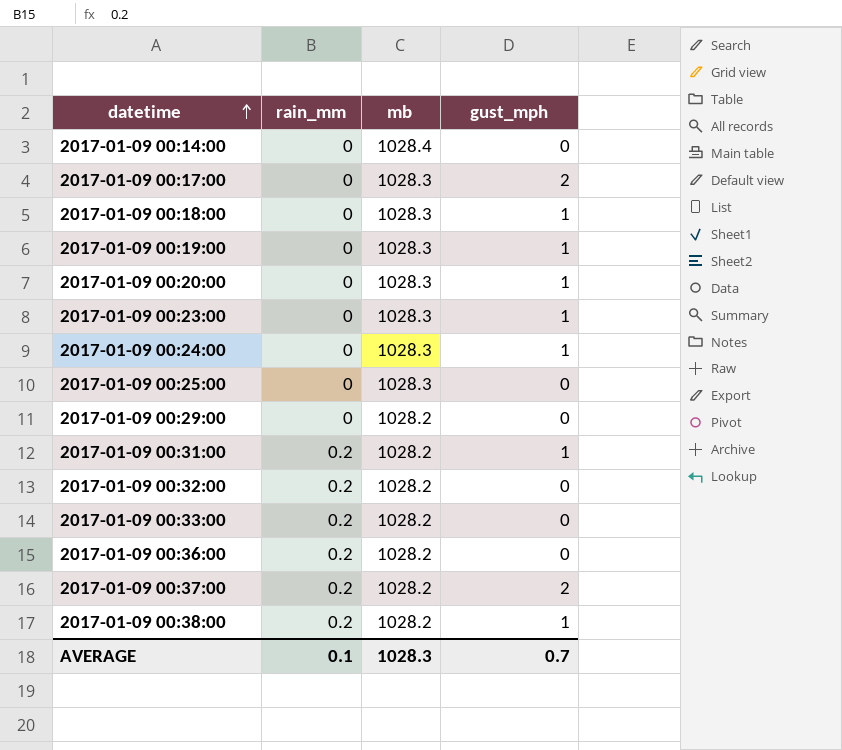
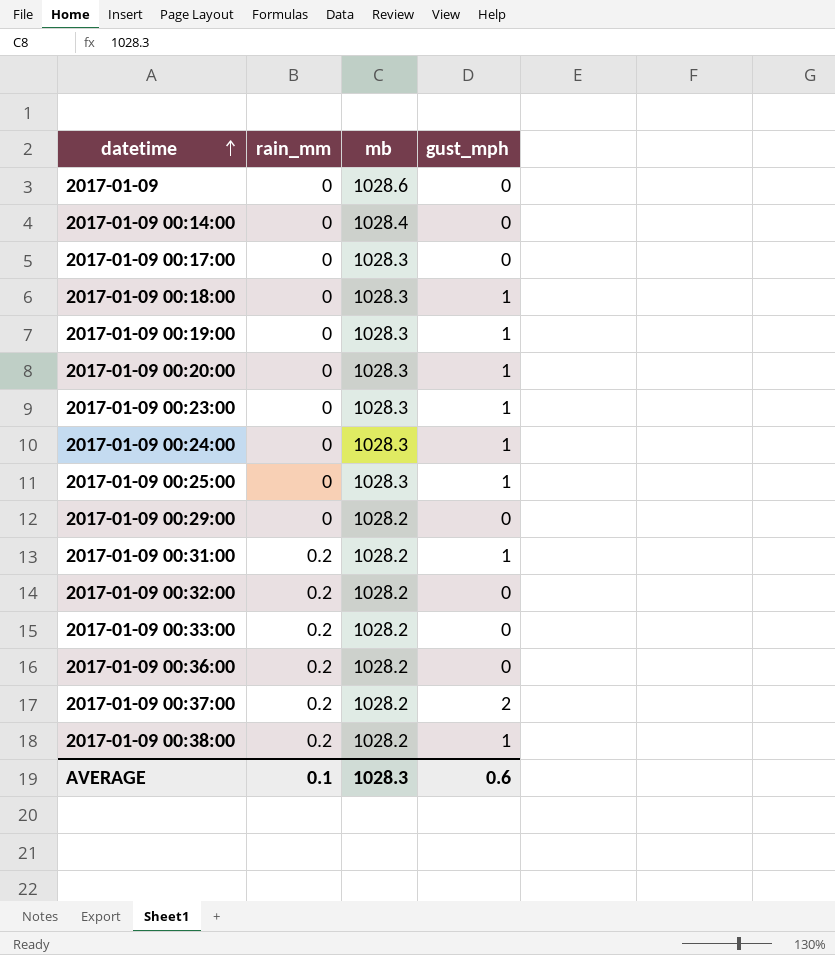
row 2017-01-09: none -> 0 | 1028.6 | 0
2017-01-09 00:17:00 | gust_mph: 2 -> 0
2017-01-09 00:25:00 | gust_mph: 0 -> 1
AVERAGE | gust_mph: 0.7 -> 0.6

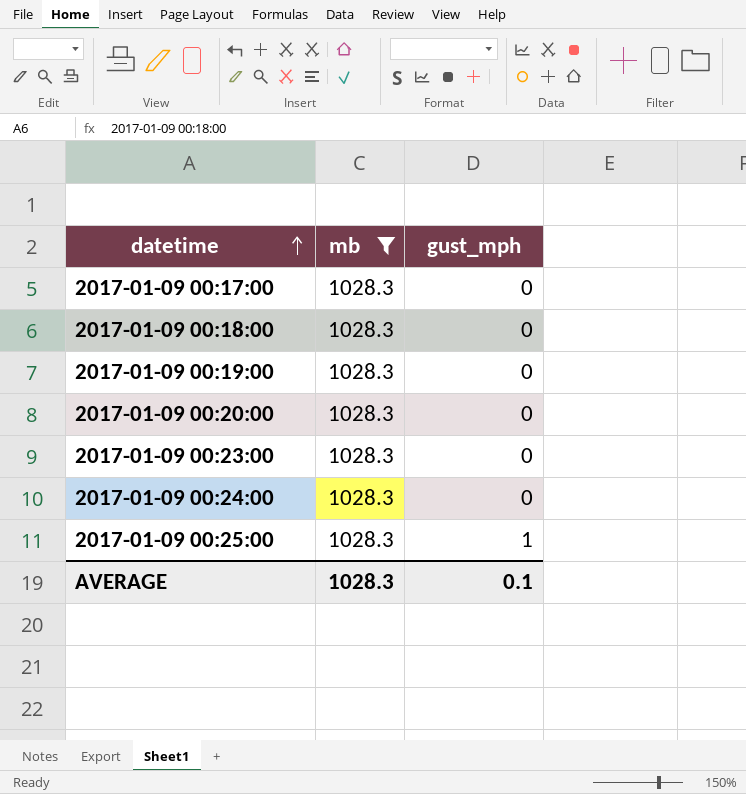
filter: none -> mb = 1028.3
column rain_mm | position: 2 -> none
2017-01-09 00:18:00 | gust_mph: 1 -> 0
2017-01-09 00:19:00 | gust_mph: 1 -> 0
2017-01-09 00:20:00 | gust_mph: 1 -> 0
2017-01-09 00:23:00 | gust_mph: 1 -> 0
2017-01-09 00:24:00 | gust_mph: 1 -> 0
AVERAGE | gust_mph: 0.6 -> 0.1

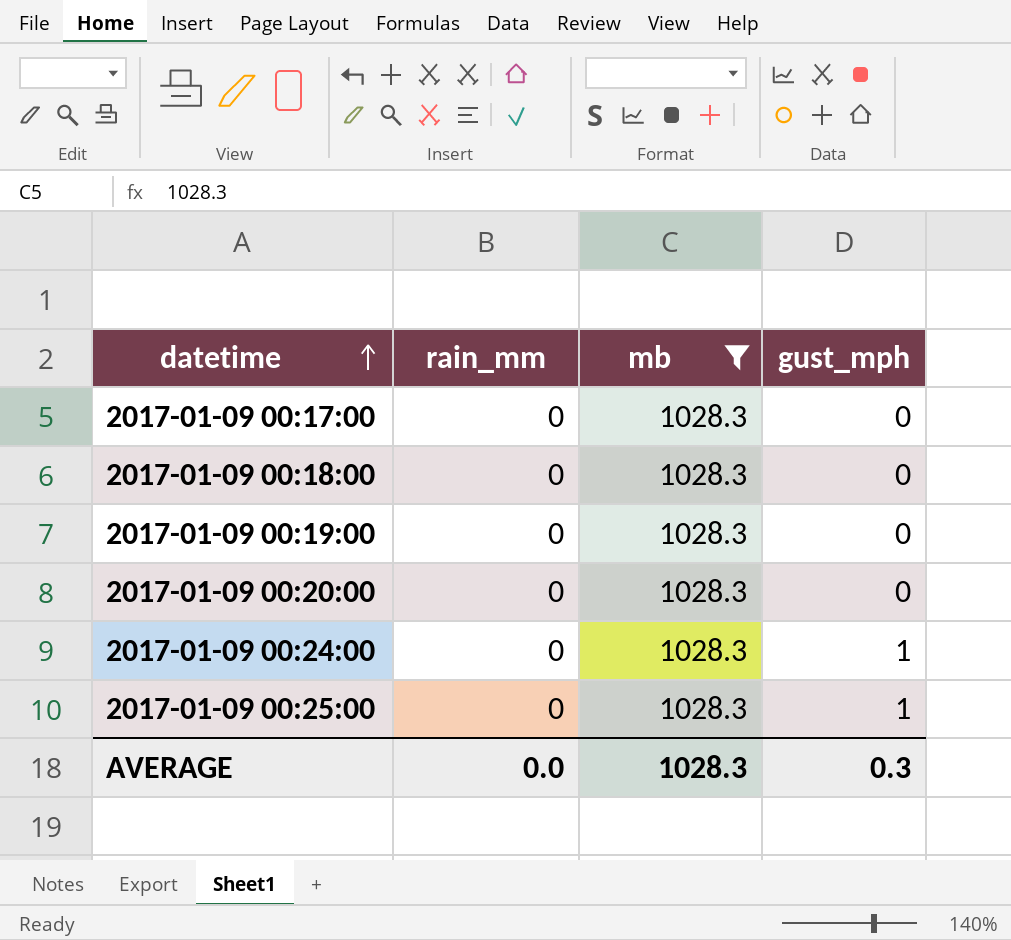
column rain_mm | position: none -> 2
row 2017-01-09 00:23:00: 1028.3 | 0 -> none
2017-01-09 00:24:00 | gust_mph: 0 -> 1
AVERAGE | gust_mph: 0.1 -> 0.3

